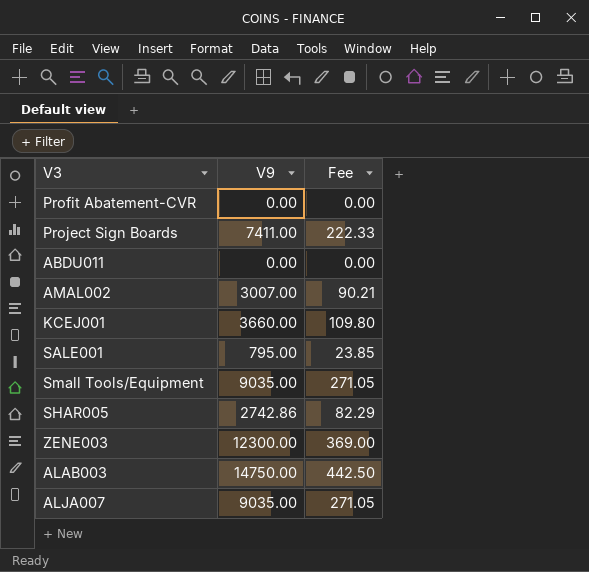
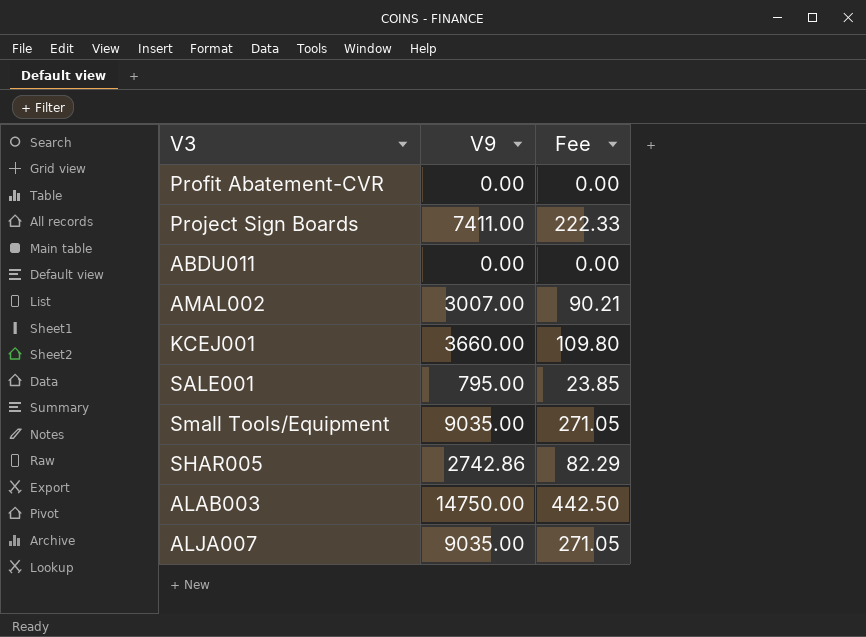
row ZENE003: 12300.00 | 369.00 -> none

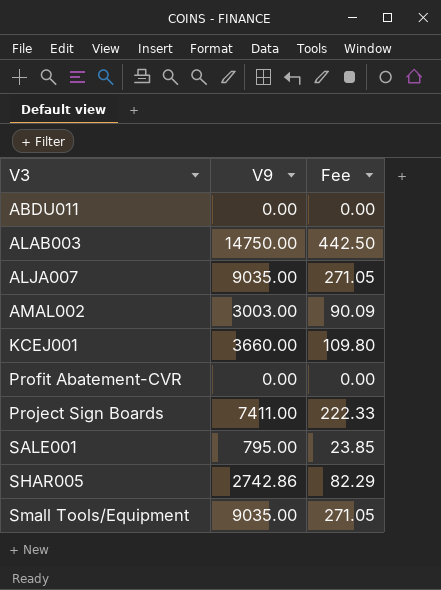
row order: none -> V3 ascending
AMAL002 | V9: 3007.00 -> 3003.00
AMAL002 | Fee: 90.21 -> 90.09

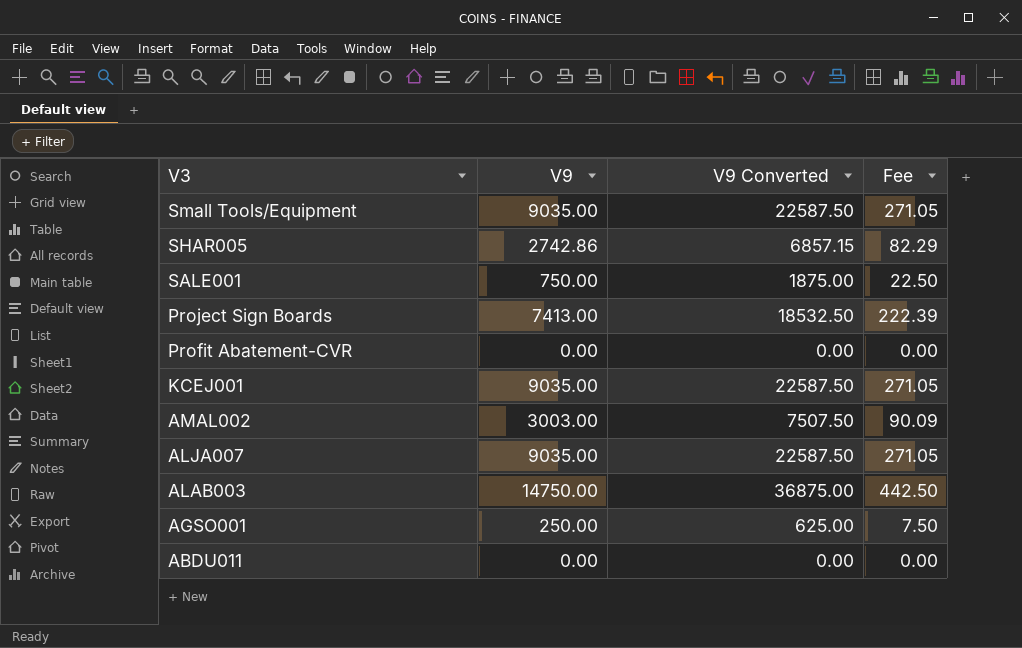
row order: V3 ascending -> V3 descending
column V9 Converted | formula: none -> [V9] * 2.5
SALE001 | V9: 795.00 -> 750.00
SALE001 | Fee: 23.85 -> 22.50
Project Sign Boards | V9: 7411.00 -> 7413.00
Project Sign Boards | Fee: 222.33 -> 222.39
KCEJ001 | V9: 3660.00 -> 9035.00
KCEJ001 | Fee: 109.80 -> 271.05
row AGSO001: none -> 250.00 | 625.00 | 7.50

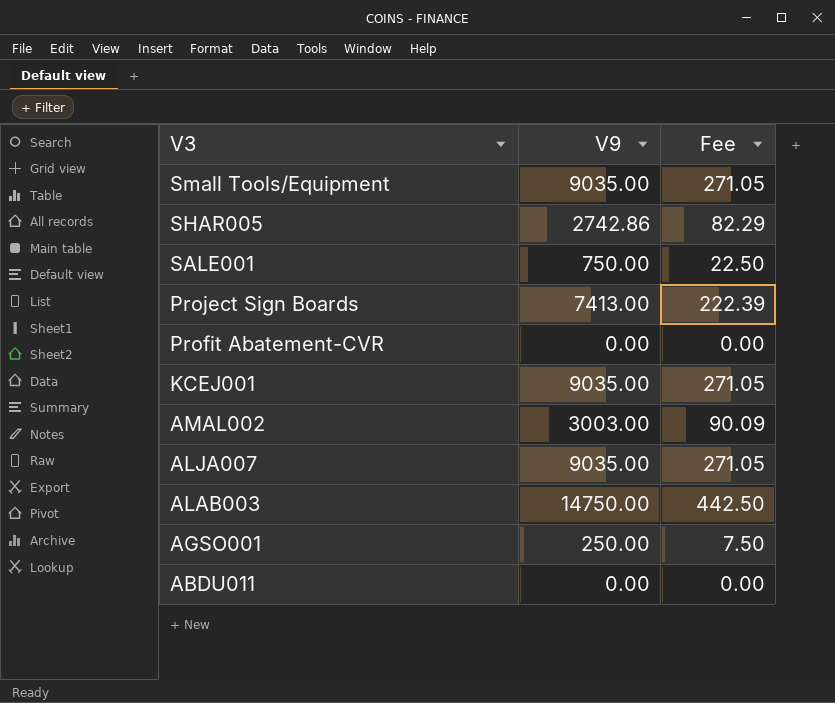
column V9 Converted | formula: [V9] * 2.5 -> none

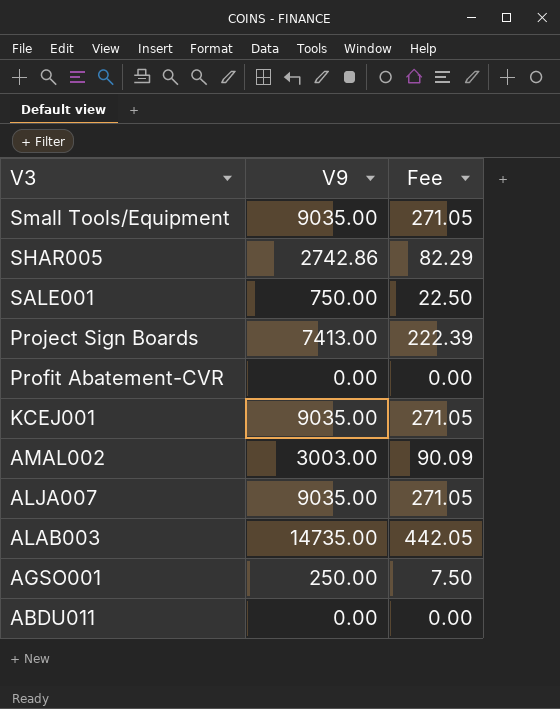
ALAB003 | V9: 14750.00 -> 14735.00
ALAB003 | Fee: 442.50 -> 442.05

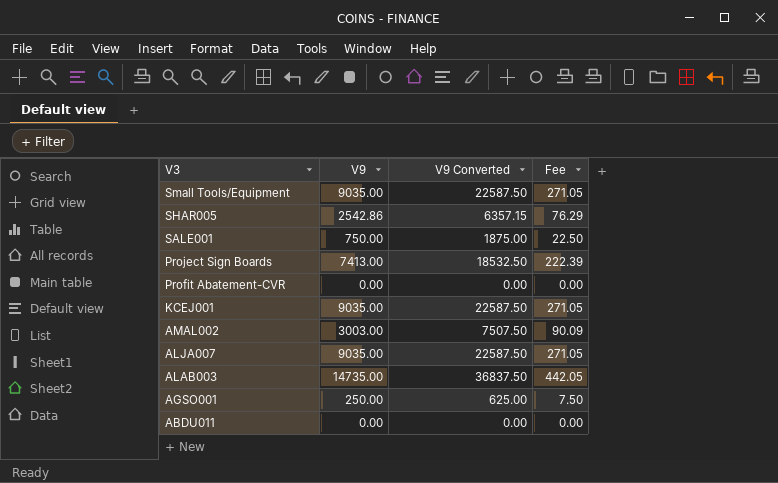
column V9 Converted | formula: none -> [V9] * 2.5
SHAR005 | V9: 2742.86 -> 2542.86
SHAR005 | Fee: 82.29 -> 76.29

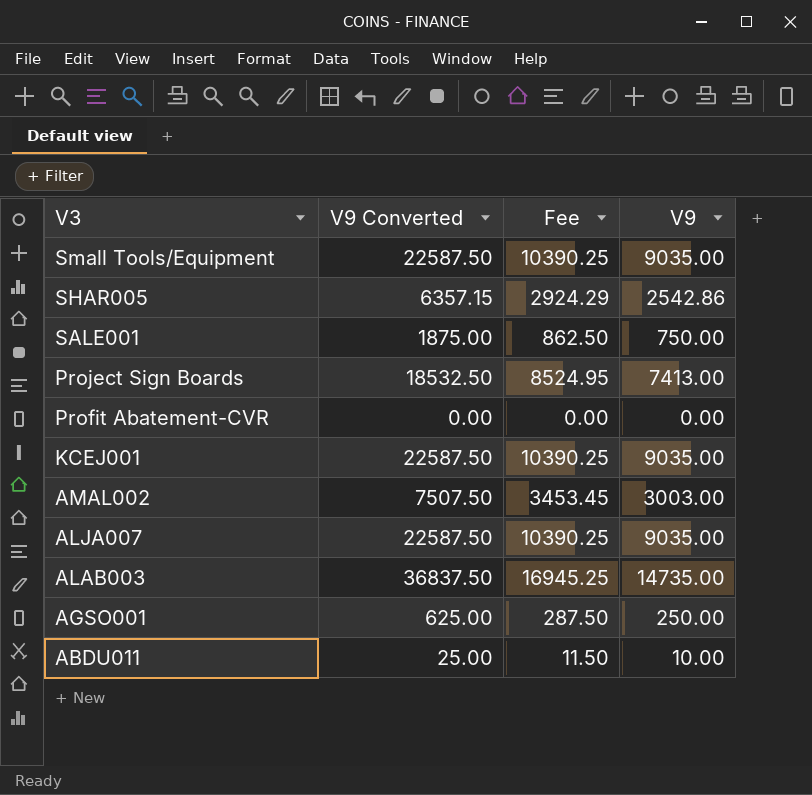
column Fee | formula: [V9] * 0.03 -> [V9] * 1.15
column V9 | position: 2 -> 4
ABDU011 | V9 Converted: 0.00 -> 25.00
ABDU011 | V9: 0.00 -> 10.00

